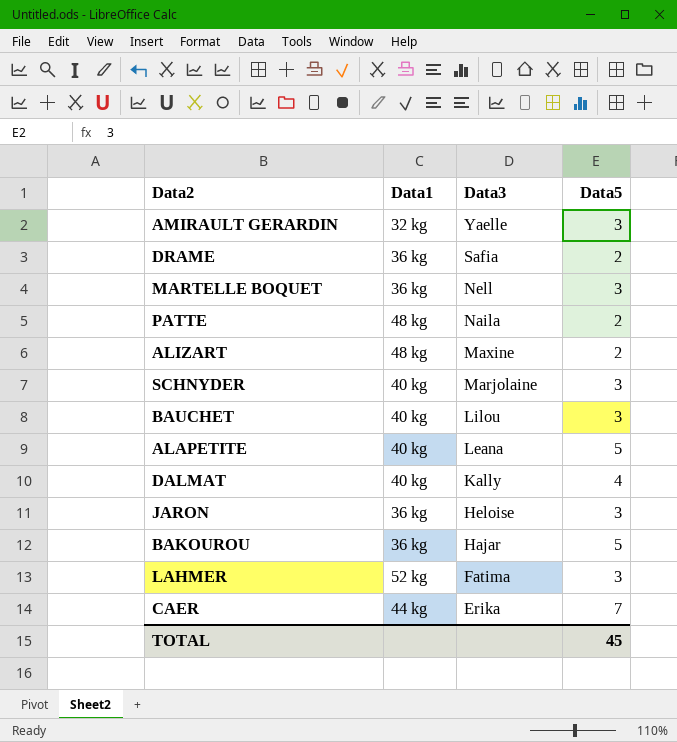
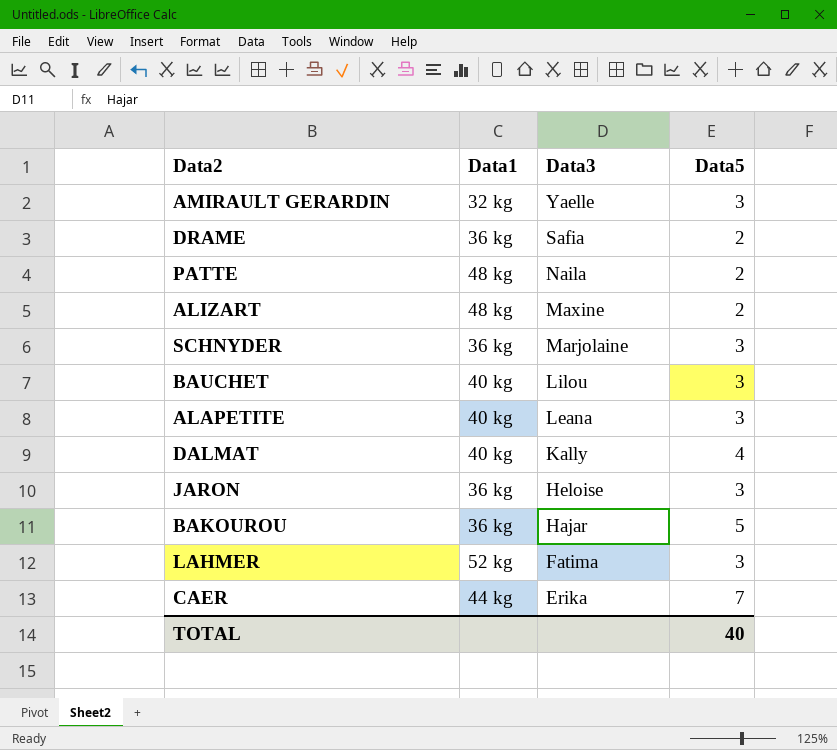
row MARTELLE BOQUET: 36 kg | Nell | 3 -> none
SCHNYDER | Data1: 40 kg -> 36 kg
ALAPETITE | Data5: 5 -> 3
TOTAL | Data5: 45 -> 40

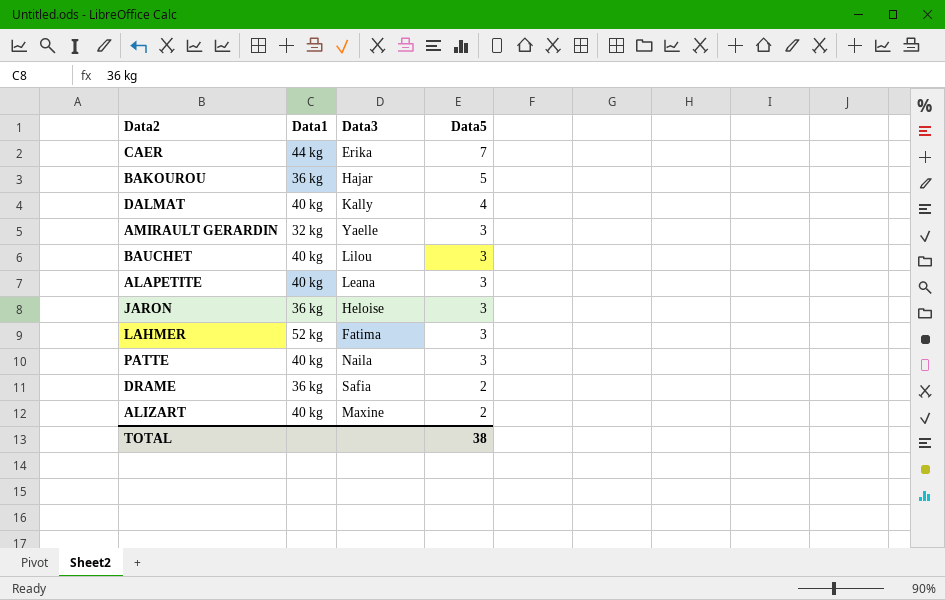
row order: Data3 descending -> Data5 descending
row SCHNYDER: 36 kg | Marjolaine | 3 -> none
PATTE | Data1: 48 kg -> 40 kg
PATTE | Data5: 2 -> 3
ALIZART | Data1: 48 kg -> 40 kg
TOTAL | Data5: 40 -> 38

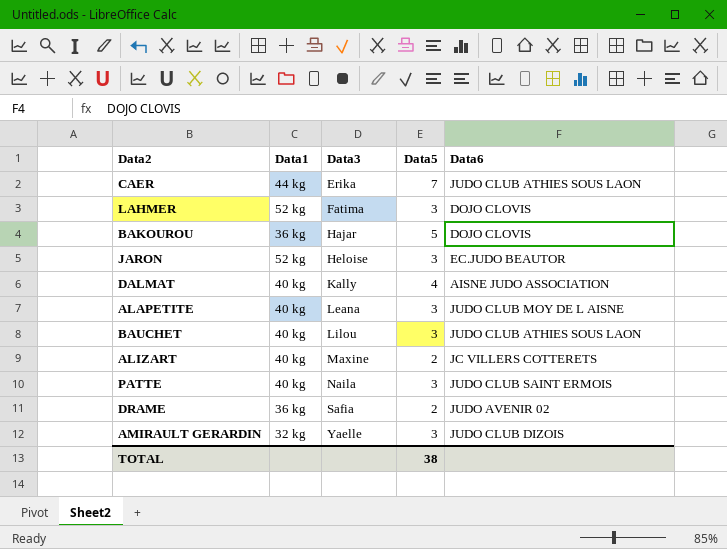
row order: Data5 descending -> Data3 ascending
column Data6 | position: none -> 5
JARON | Data1: 36 kg -> 52 kg

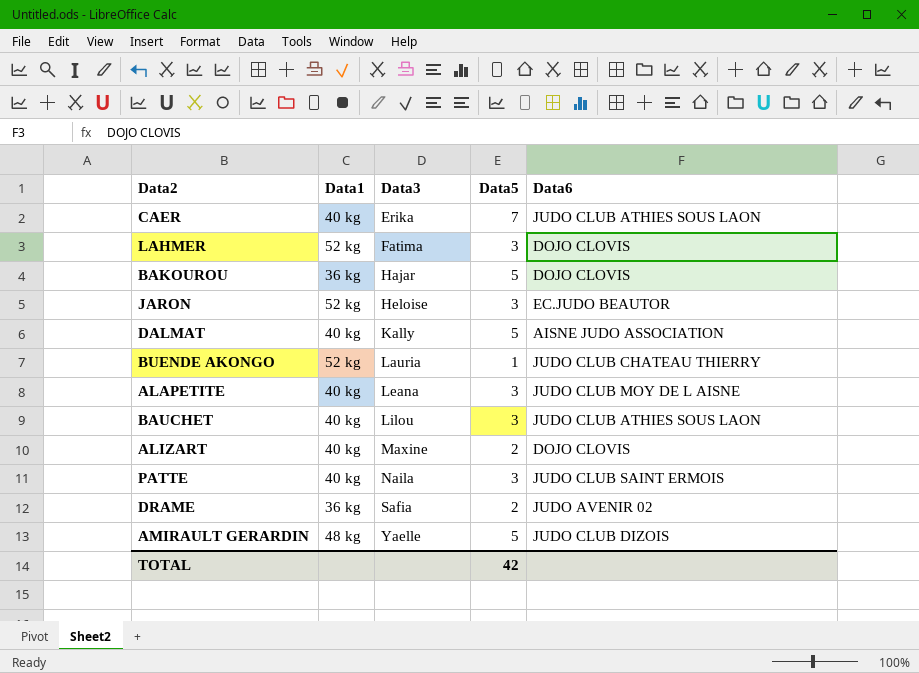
CAER | Data1: 44 kg -> 40 kg
DALMAT | Data5: 4 -> 5
row BUENDE AKONGO: none -> 52 kg | Lauria | 1 | JUDO CLUB CHATEAU THIERRY
ALIZART | Data6: JC VILLERS COTTERETS -> DOJO CLOVIS
AMIRAULT GERARDIN | Data1: 32 kg -> 48 kg
AMIRAULT GERARDIN | Data5: 3 -> 5
TOTAL | Data5: 38 -> 42

